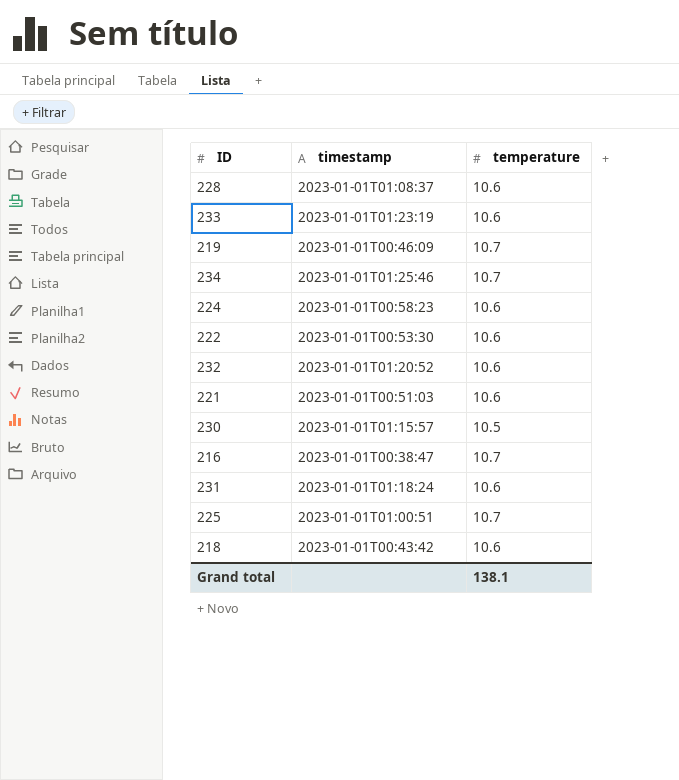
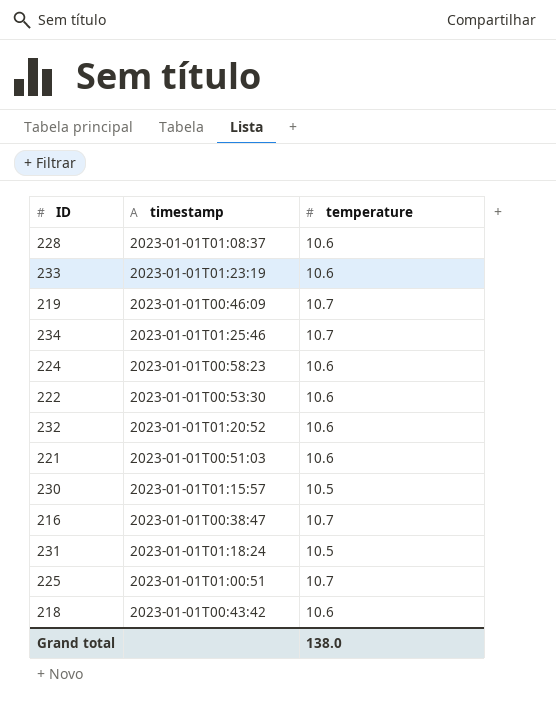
231 | temperature: 10.6 -> 10.5
Grand total | temperature: 138.1 -> 138.0

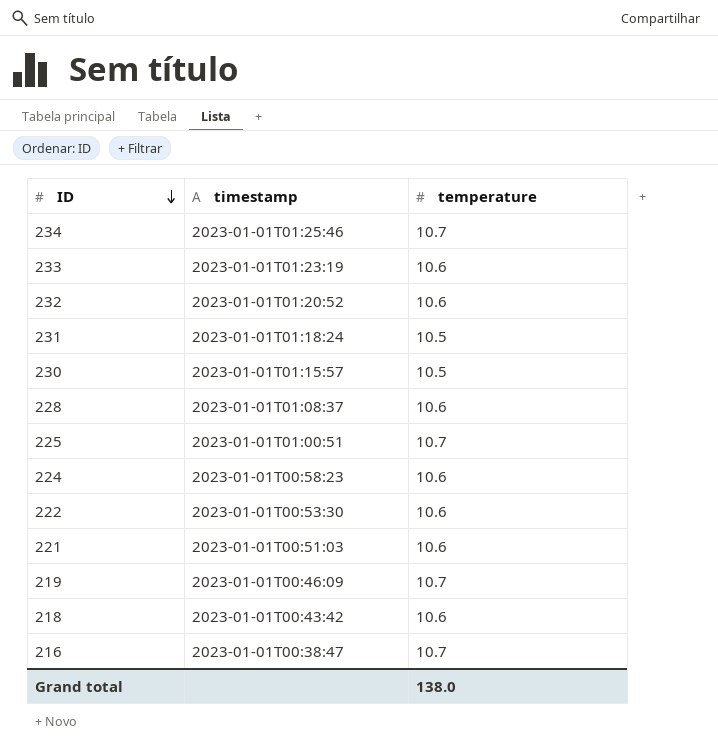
row order: none -> ID descending

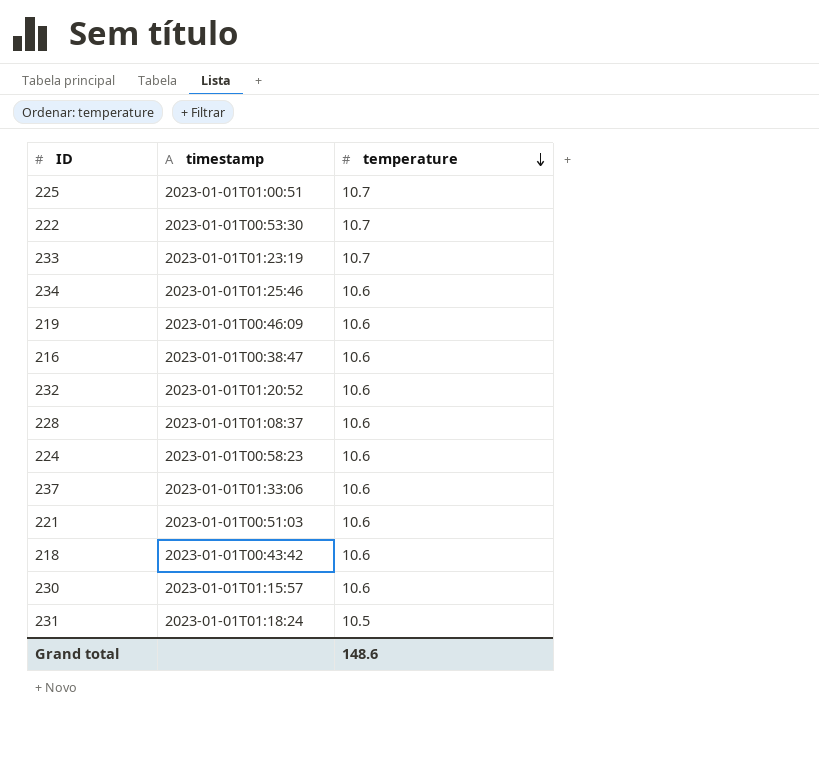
row order: ID descending -> temperature descending
222 | temperature: 10.6 -> 10.7
233 | temperature: 10.6 -> 10.7
234 | temperature: 10.7 -> 10.6
219 | temperature: 10.7 -> 10.6
216 | temperature: 10.7 -> 10.6
row 237: none -> 2023-01-01T01:33:06 | 10.6
230 | temperature: 10.5 -> 10.6
Grand total | temperature: 138.0 -> 148.6

